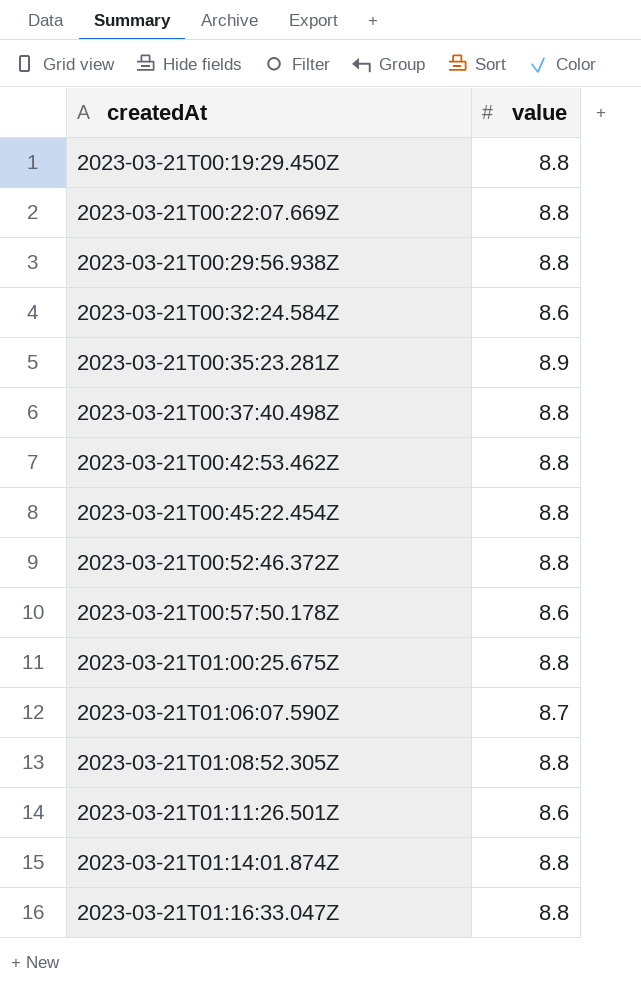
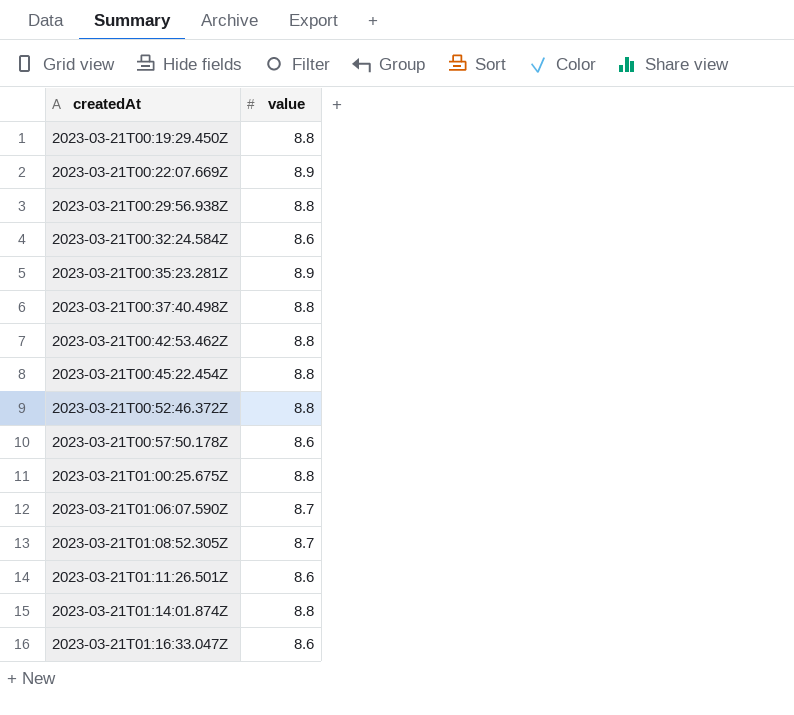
2023-03-21T00:22:07.669Z | value: 8.8 -> 8.9
2023-03-21T01:08:52.305Z | value: 8.8 -> 8.7
2023-03-21T01:16:33.047Z | value: 8.8 -> 8.6

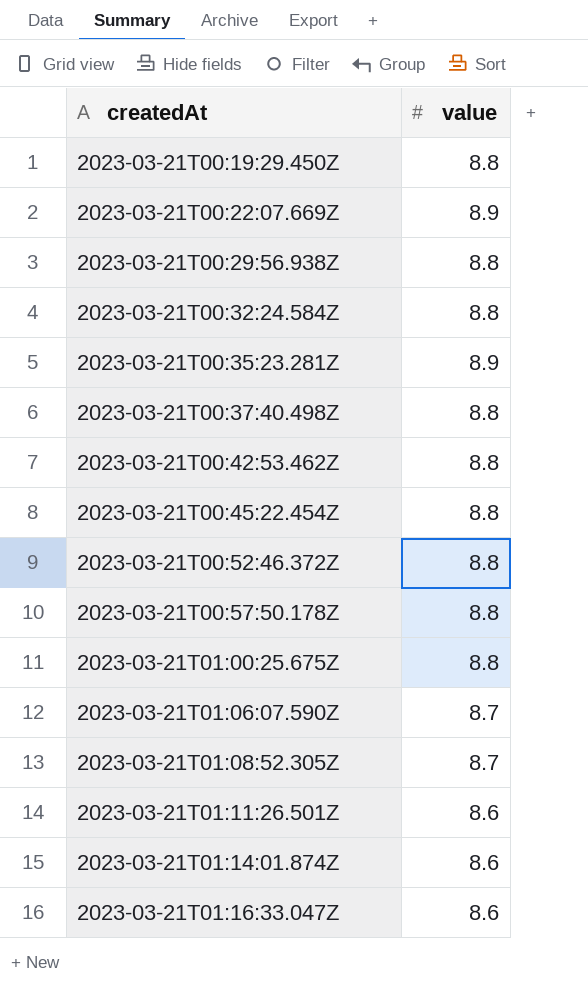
2023-03-21T00:32:24.584Z | value: 8.6 -> 8.8
2023-03-21T00:57:50.178Z | value: 8.6 -> 8.8
2023-03-21T01:14:01.874Z | value: 8.8 -> 8.6

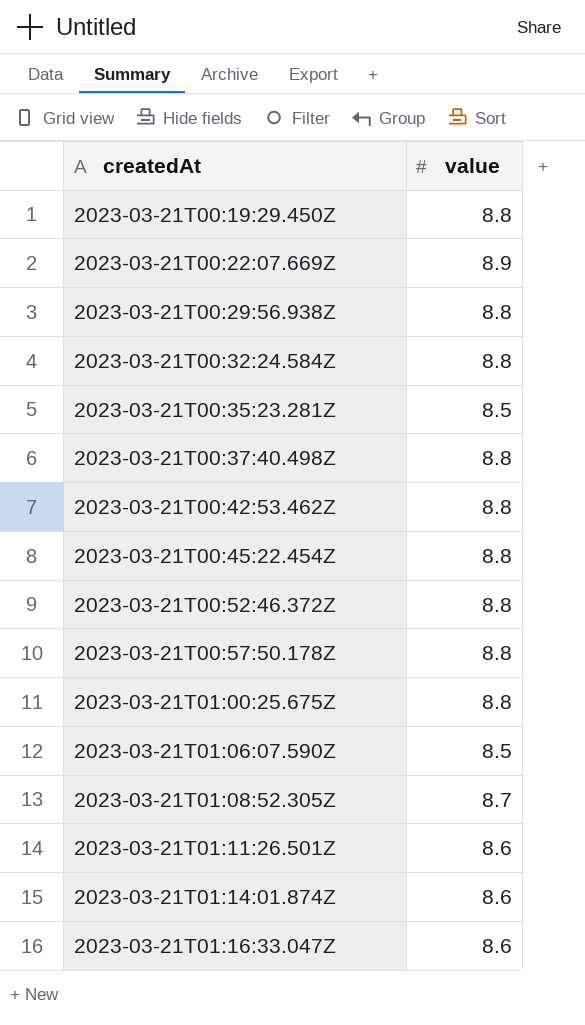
2023-03-21T00:35:23.281Z | value: 8.9 -> 8.5
2023-03-21T01:06:07.590Z | value: 8.7 -> 8.5

